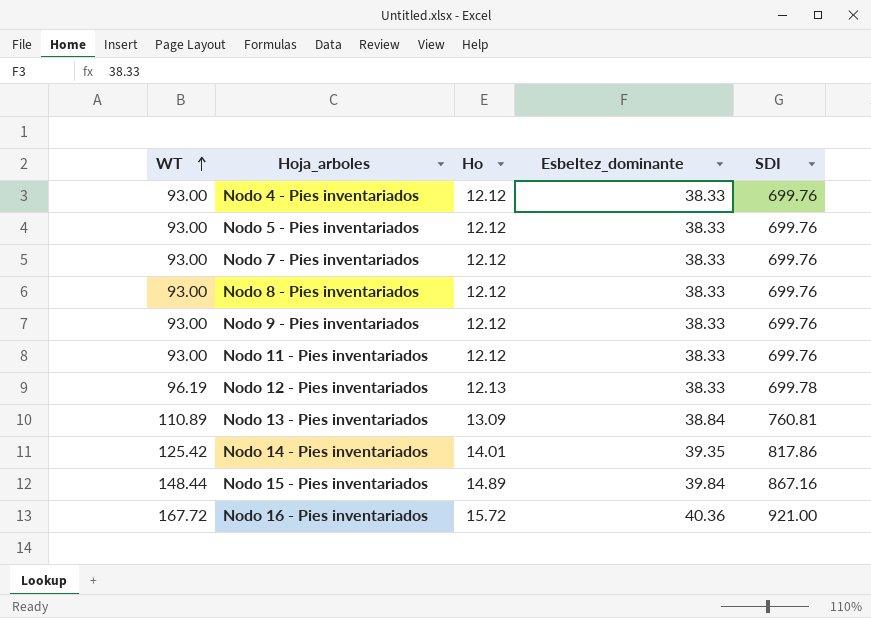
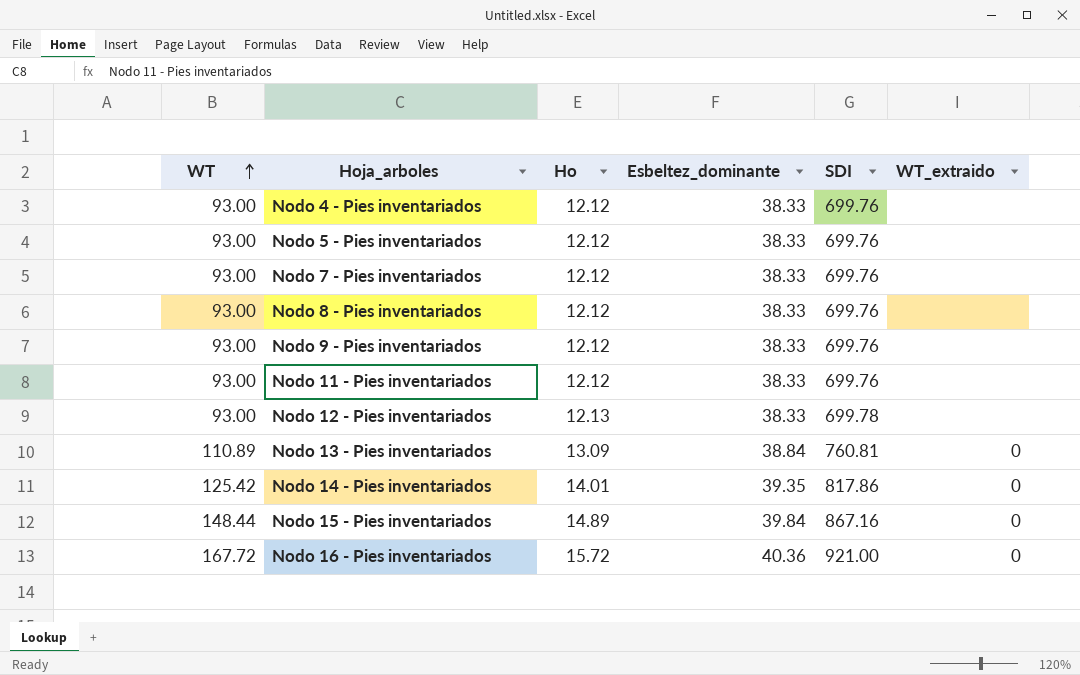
column WT_extraido | position: none -> 6
Nodo 12 - Pies inventariados | WT: 96.19 -> 93.00

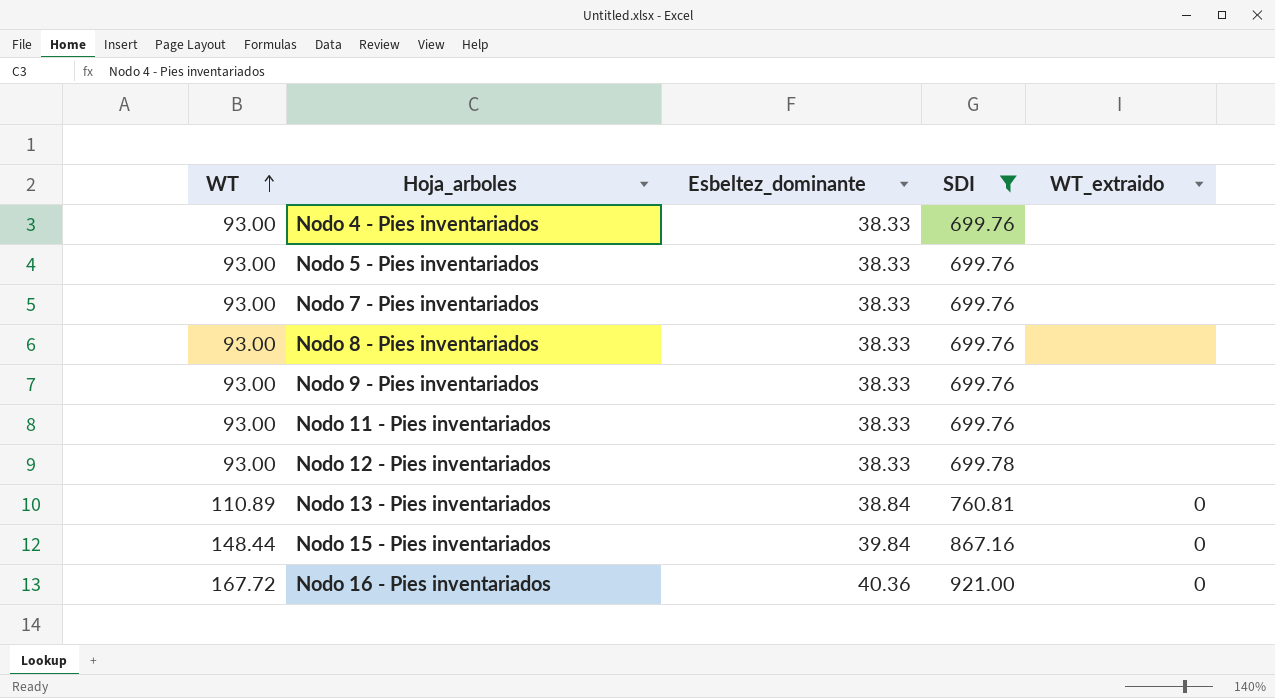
filter: none -> SDI != 817.86
column Ho | position: 3 -> none

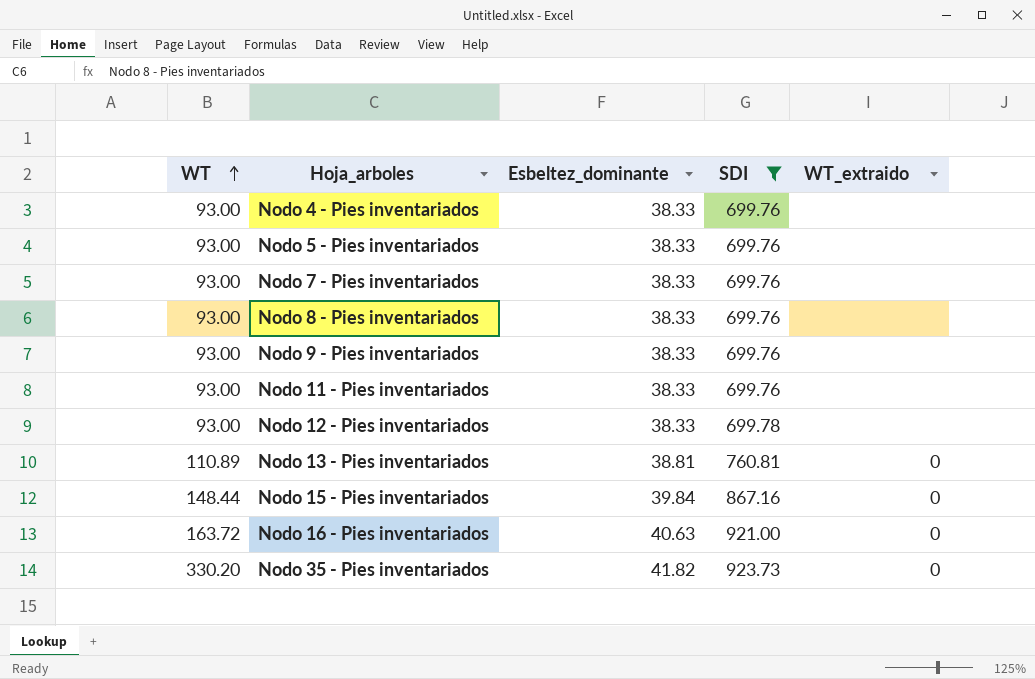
Nodo 13 - Pies inventariados | Esbeltez_dominante: 38.84 -> 38.81
Nodo 16 - Pies inventariados | WT: 167.72 -> 163.72
Nodo 16 - Pies inventariados | Esbeltez_dominante: 40.36 -> 40.63
row Nodo 35 - Pies inventariados: none -> 330.20 | 41.82 | 923.73 | 0

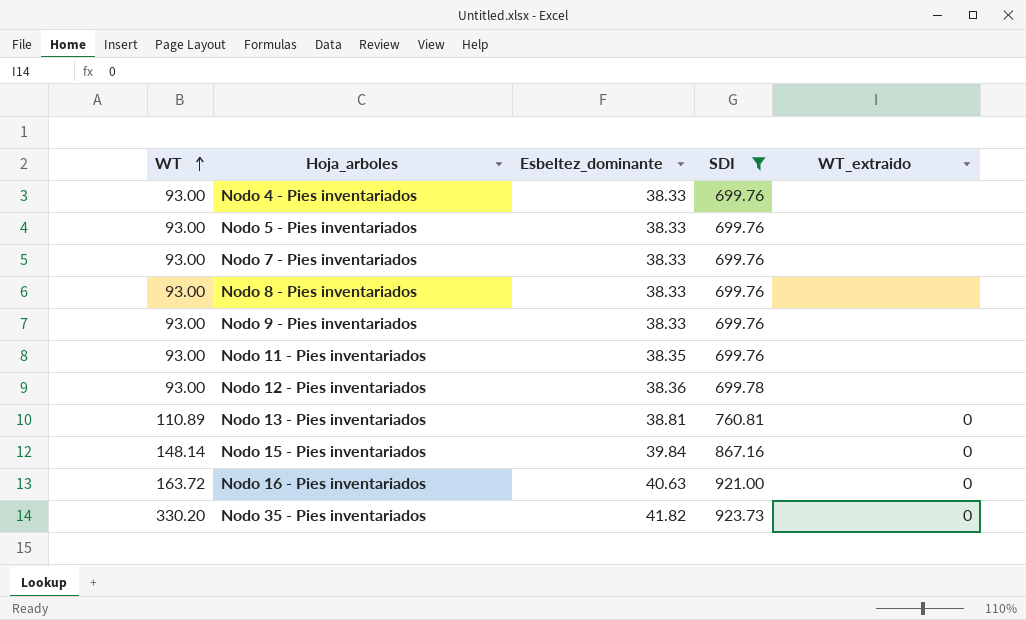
Nodo 11 - Pies inventariados | Esbeltez_dominante: 38.33 -> 38.35
Nodo 12 - Pies inventariados | Esbeltez_dominante: 38.33 -> 38.36
Nodo 15 - Pies inventariados | WT: 148.44 -> 148.14

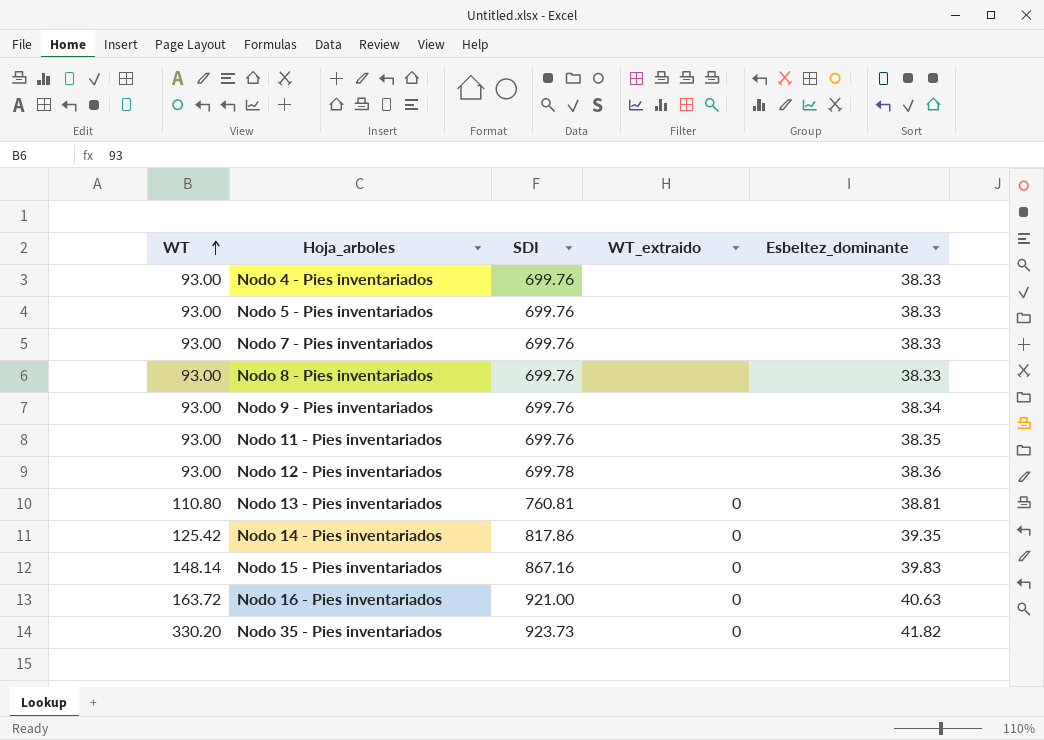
filter: SDI != 817.86 -> none
column Esbeltez_dominante | position: 3 -> 5
Nodo 9 - Pies inventariados | Esbeltez_dominante: 38.33 -> 38.34
Nodo 13 - Pies inventariados | WT: 110.89 -> 110.80
Nodo 15 - Pies inventariados | Esbeltez_dominante: 39.84 -> 39.83

